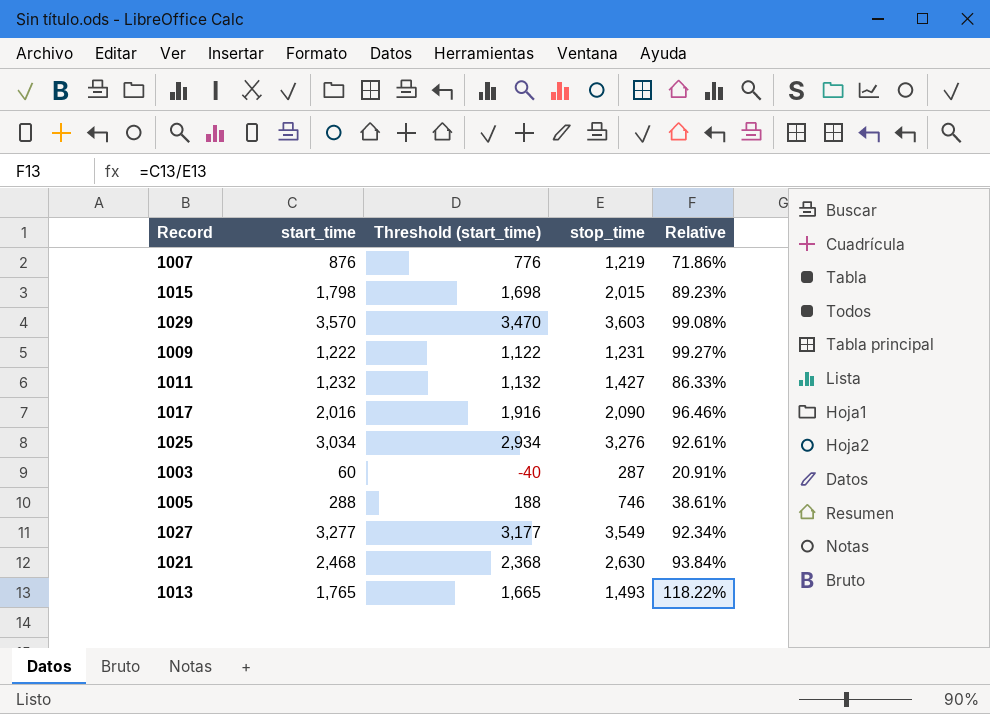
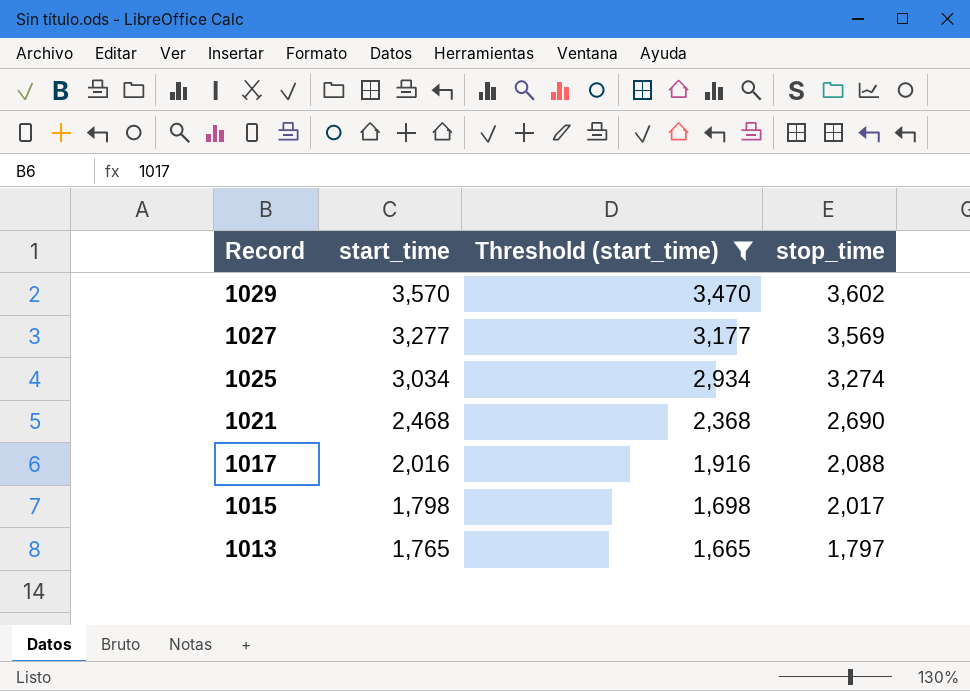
filter: none -> Threshold (start_time) >= 1,665
row order: none -> Record descending
column Relative | formula: [start_time] / [stop_time] -> none
1029 | stop_time: 3,603 -> 3,602
1027 | stop_time: 3,549 -> 3,569
1025 | stop_time: 3,276 -> 3,274
1021 | stop_time: 2,630 -> 2,690
1017 | stop_time: 2,090 -> 2,088
1015 | stop_time: 2,015 -> 2,017
1013 | stop_time: 1,493 -> 1,797

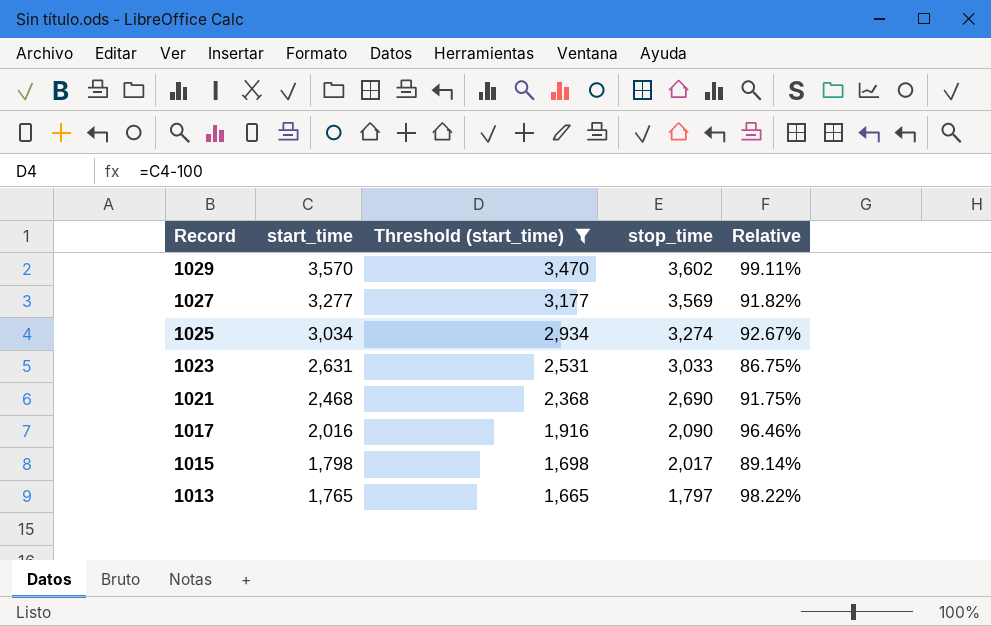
column Relative | formula: none -> [start_time] / [stop_time]
row 1023: none -> 2,631 | 2,531 | 3,033 | 86.75%
1017 | stop_time: 2,088 -> 2,090

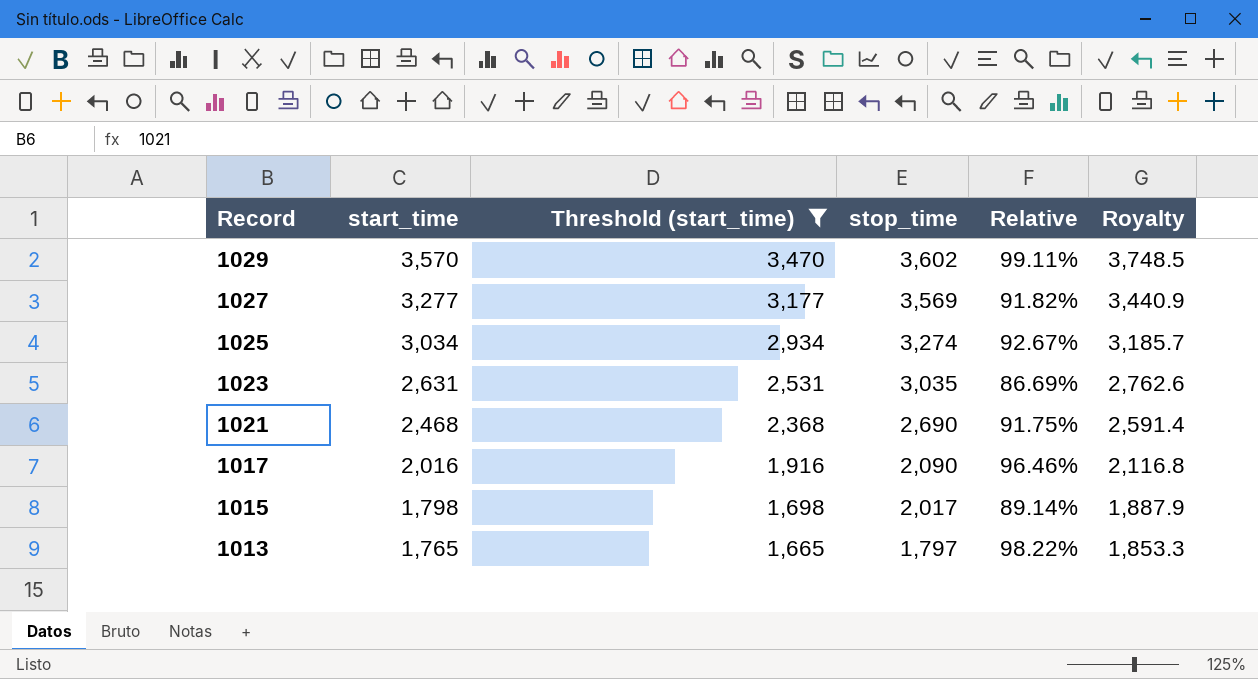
column Royalty | formula: none -> [start_time] * 1.05
1023 | stop_time: 3,033 -> 3,035
1023 | Relative: 86.75% -> 86.69%

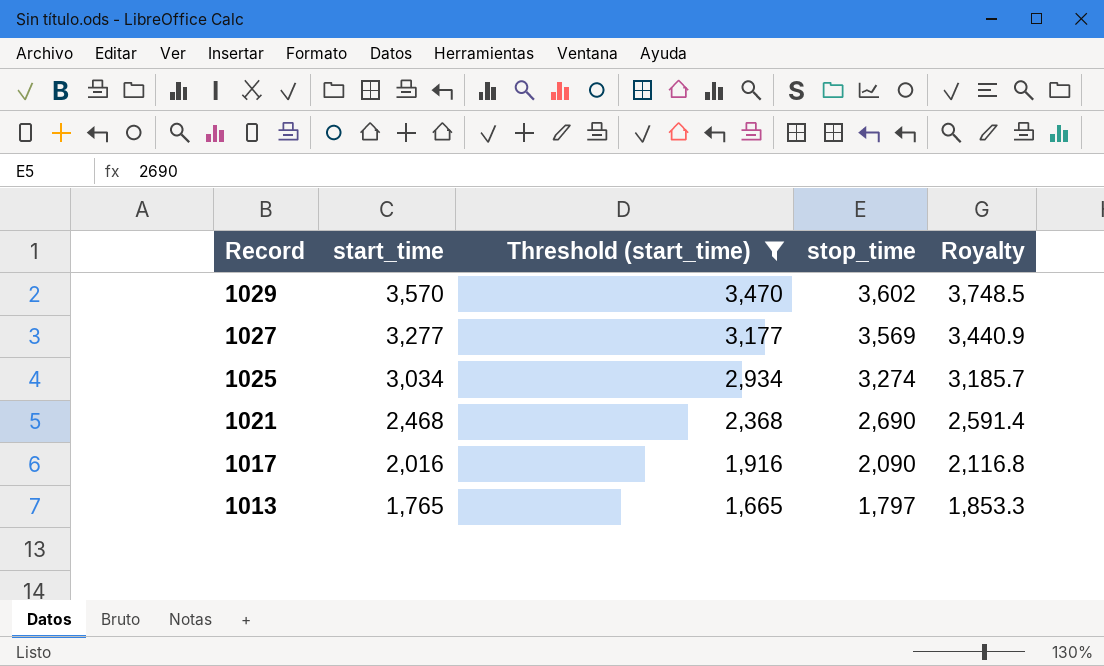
column Relative | formula: [start_time] / [stop_time] -> none
row 1023: 2,631 | 2,531 | 3,035 | 86.69% | 2,762.6 -> none
row 1015: 1,798 | 1,698 | 2,017 | 89.14% | 1,887.9 -> none

